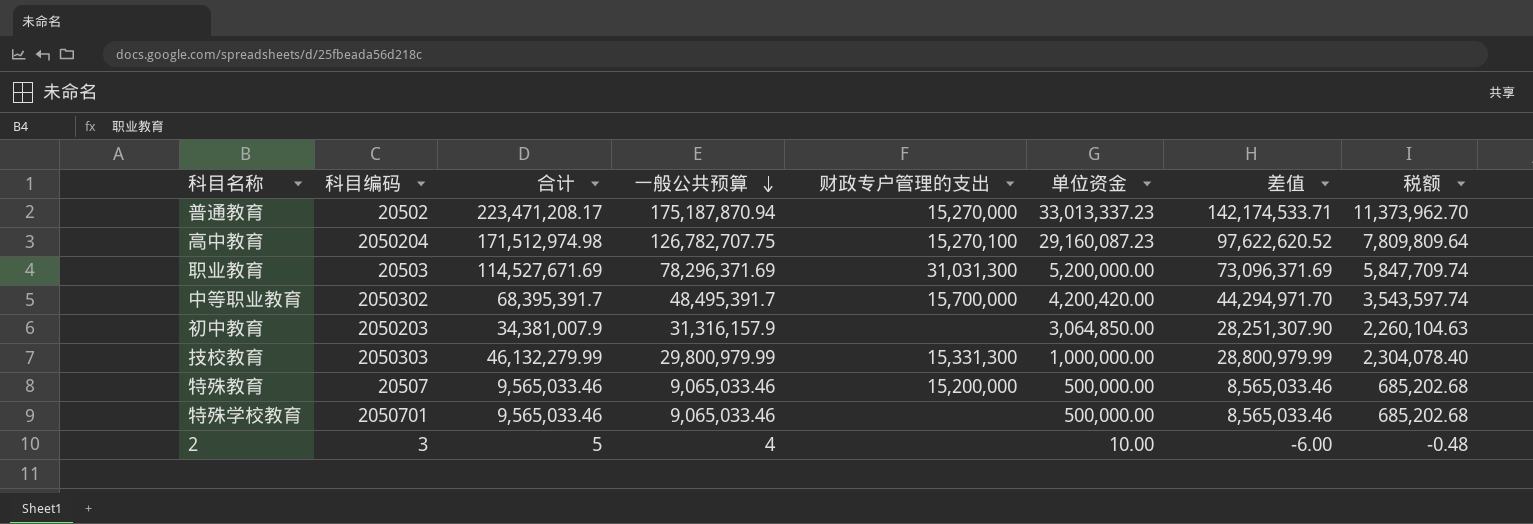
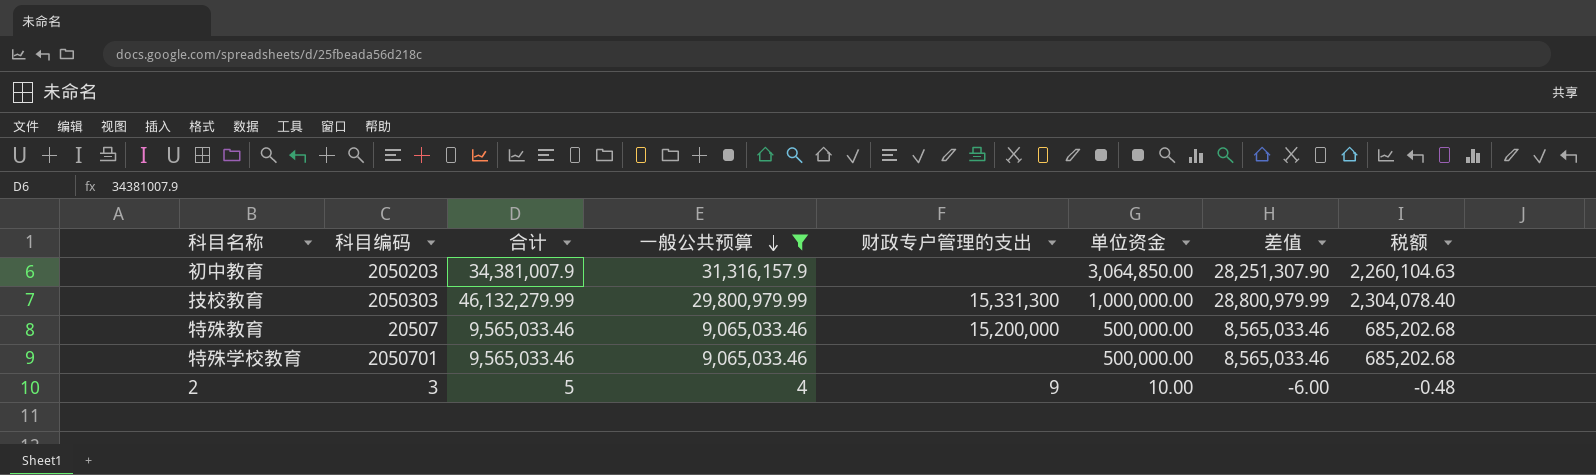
filter: none -> 一般公共预算 <= 31,316,157.9
2 | 财政专户管理的支出: none -> 9

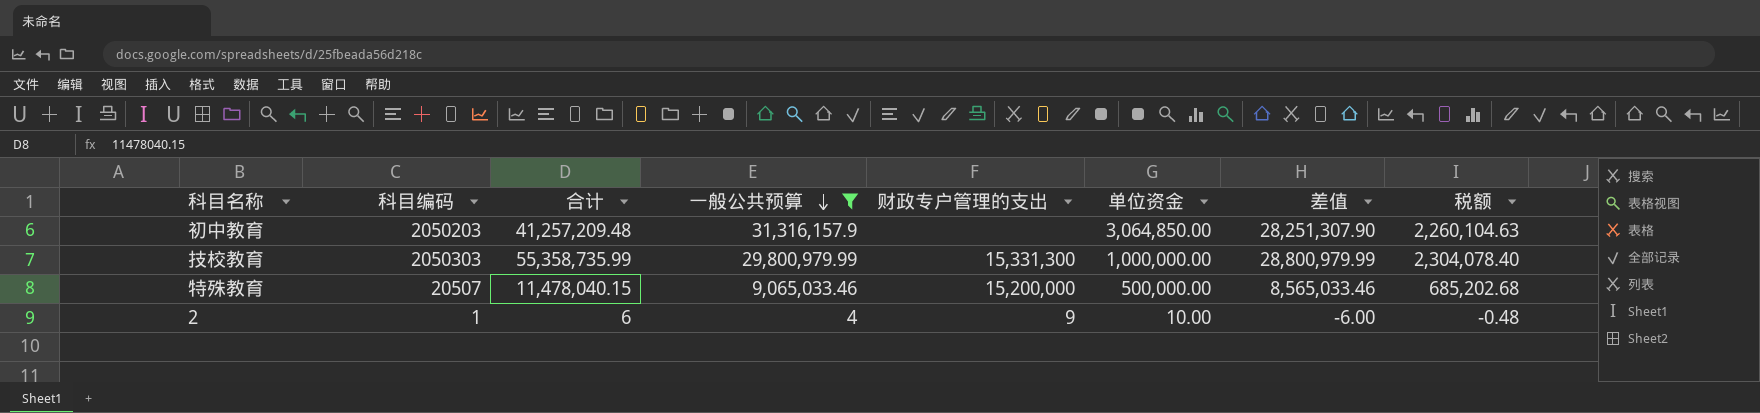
row 特殊学校教育: 2050701 | 9,565,033.46 | 9,065,033.46 | none | 500,000.00 | 8,565,033.46 | 685,202.68 -> none
初中教育 | 合计: 34,381,007.9 -> 41,257,209.48
技校教育 | 合计: 46,132,279.99 -> 55,358,735.99
特殊教育 | 合计: 9,565,033.46 -> 11,478,040.15
2 | 科目编码: 3 -> 1
2 | 合计: 5 -> 6

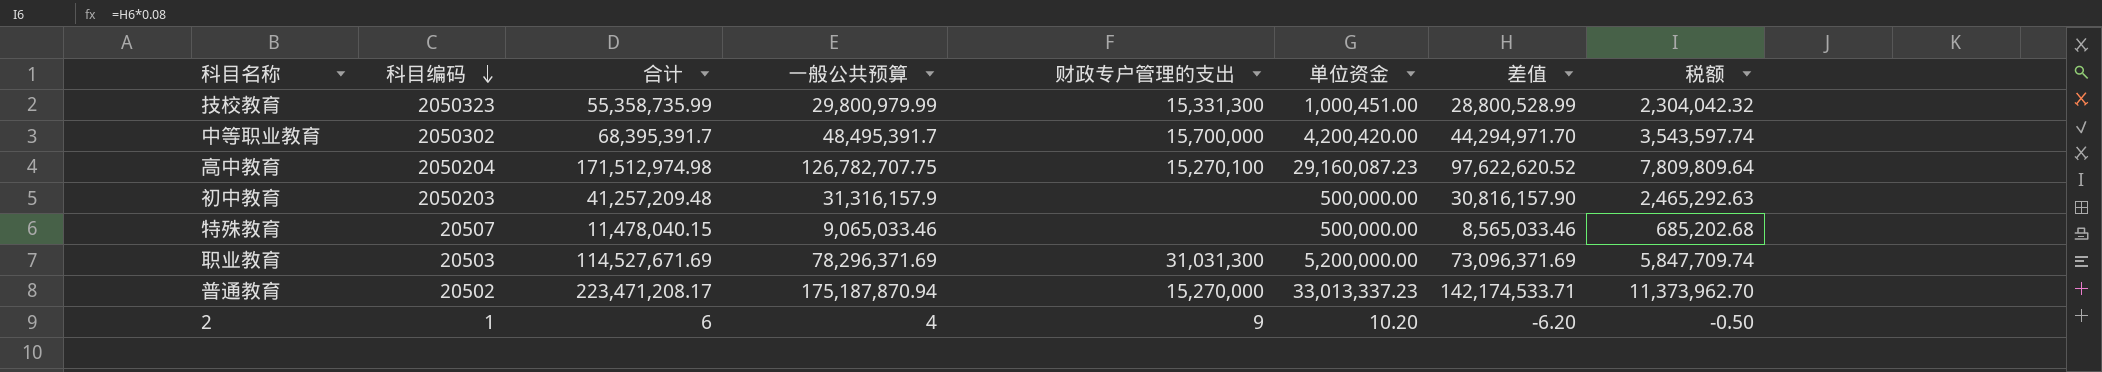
filter: 一般公共预算 <= 31,316,157.9 -> none
row order: 一般公共预算 descending -> 科目编码 descending
技校教育 | 科目编码: 2050303 -> 2050323
技校教育 | 单位资金: 1,000,000.00 -> 1,000,451.00
技校教育 | 差值: 28,800,979.99 -> 28,800,528.99
技校教育 | 税额: 2,304,078.40 -> 2,304,042.32
初中教育 | 单位资金: 3,064,850.00 -> 500,000.00
初中教育 | 差值: 28,251,307.90 -> 30,816,157.90
初中教育 | 税额: 2,260,104.63 -> 2,465,292.63
特殊教育 | 财政专户管理的支出: 15,200,000 -> none
2 | 单位资金: 10.00 -> 10.20
2 | 差值: -6.00 -> -6.20
2 | 税额: -0.48 -> -0.50

